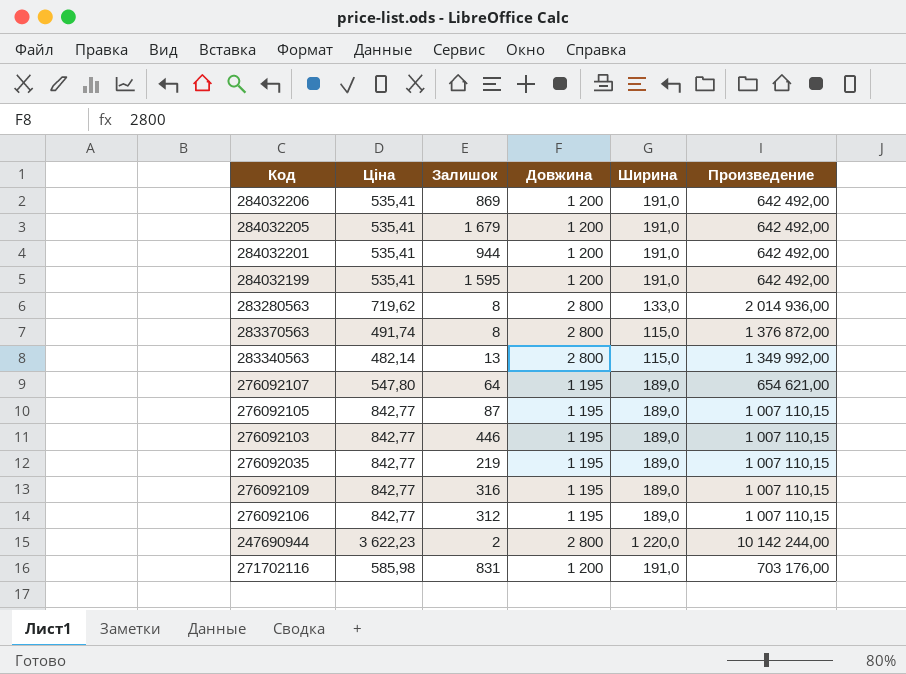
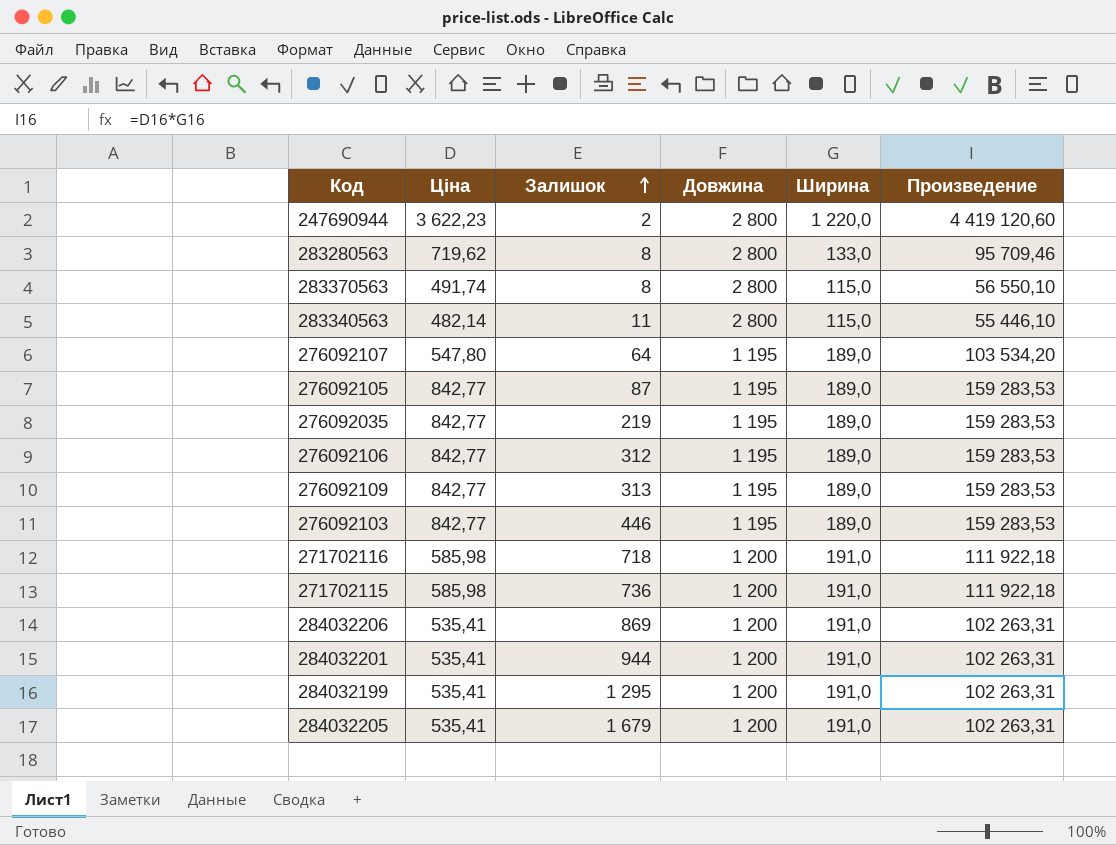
row order: none -> Залишок ascending
column Произведение | formula: [Ціна] * [Довжина] -> [Ціна] * [Ширина]
283340563 | Залишок: 13 -> 11
276092109 | Залишок: 316 -> 313
271702116 | Залишок: 831 -> 718
row 271702115: none -> 585,98 | 736 | 1 200 | 191,0 | 111 922,18
284032199 | Залишок: 1 595 -> 1 295

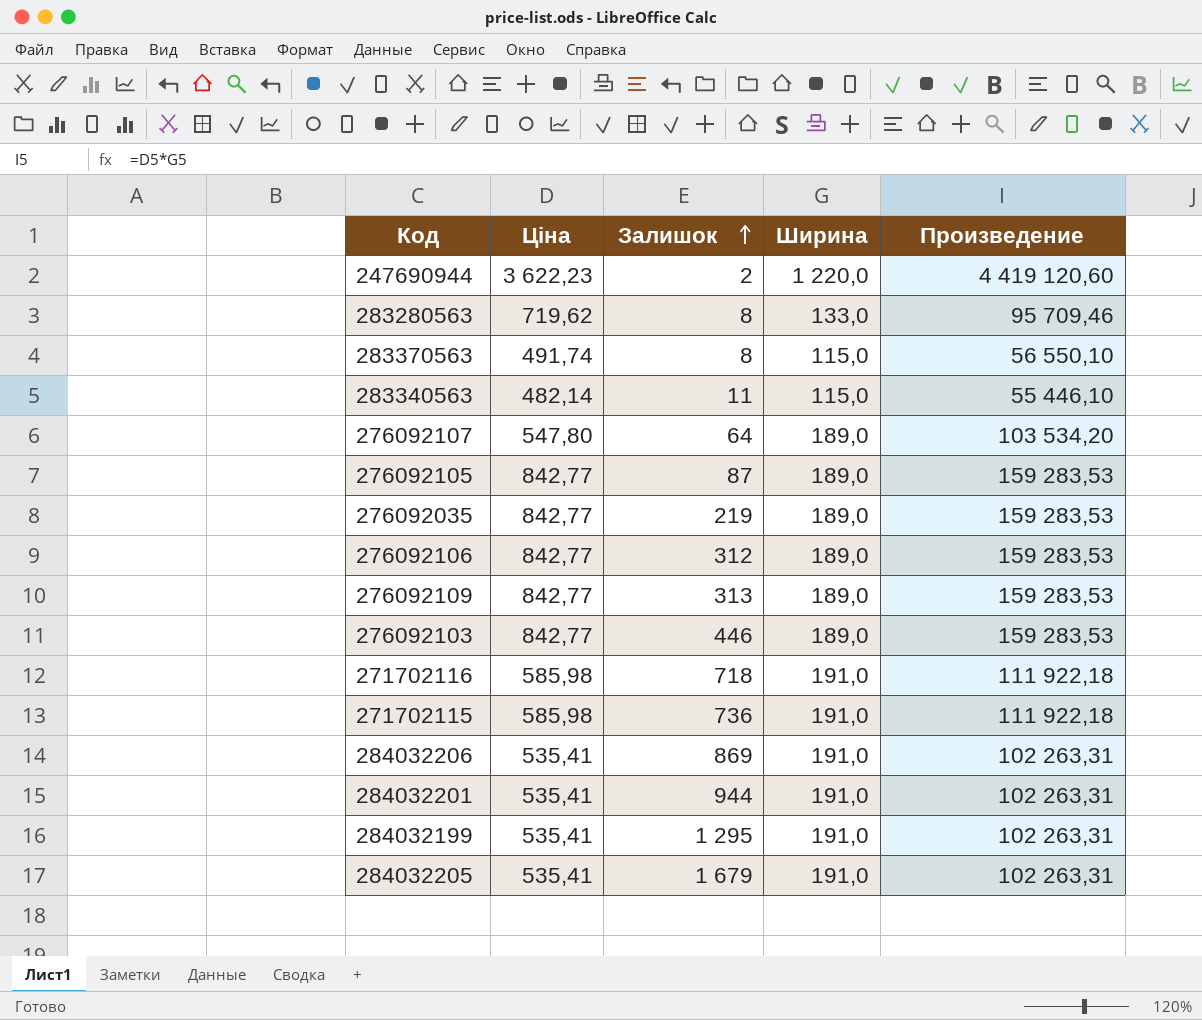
column Довжина | position: 4 -> none

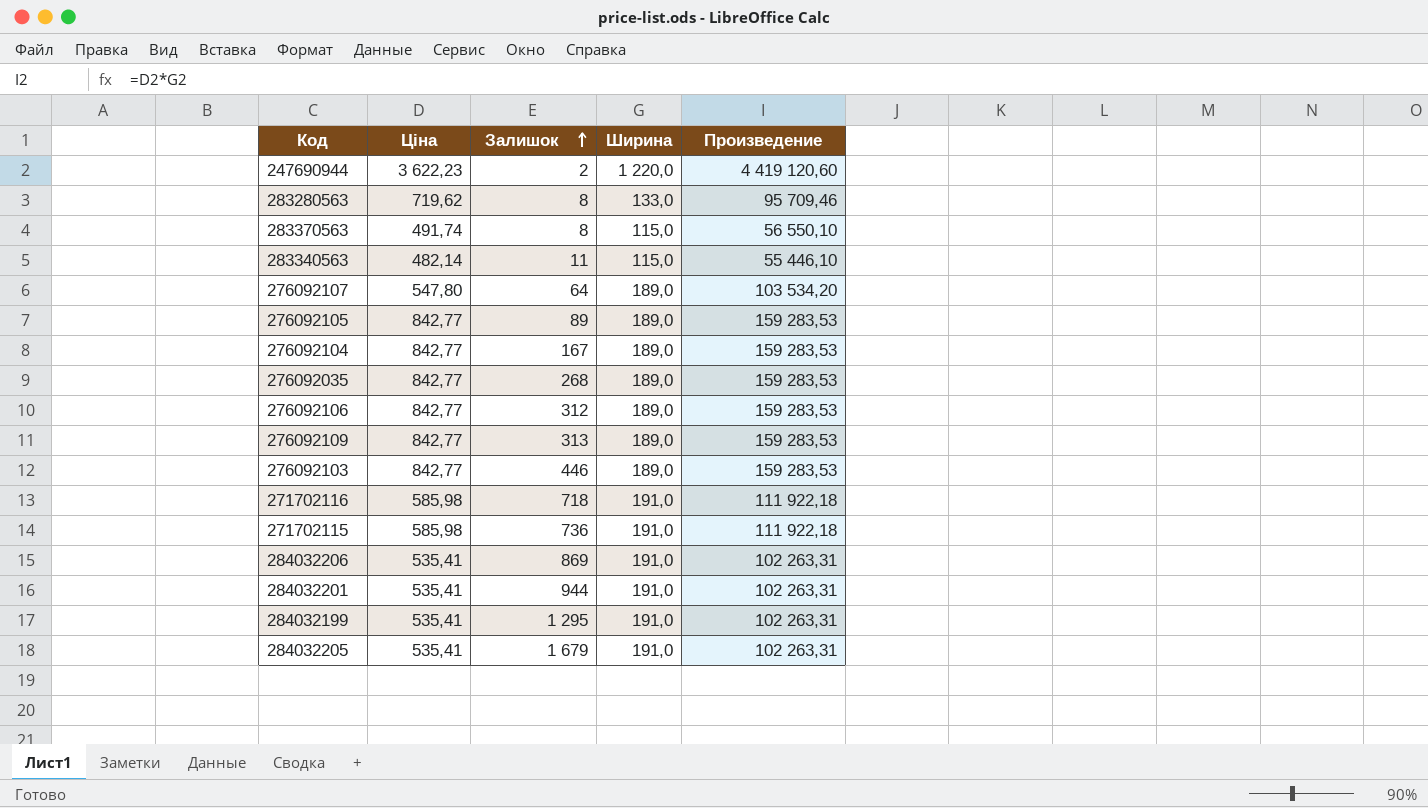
276092105 | Залишок: 87 -> 89
row 276092104: none -> 842,77 | 167 | 189,0 | 159 283,53
276092035 | Залишок: 219 -> 268

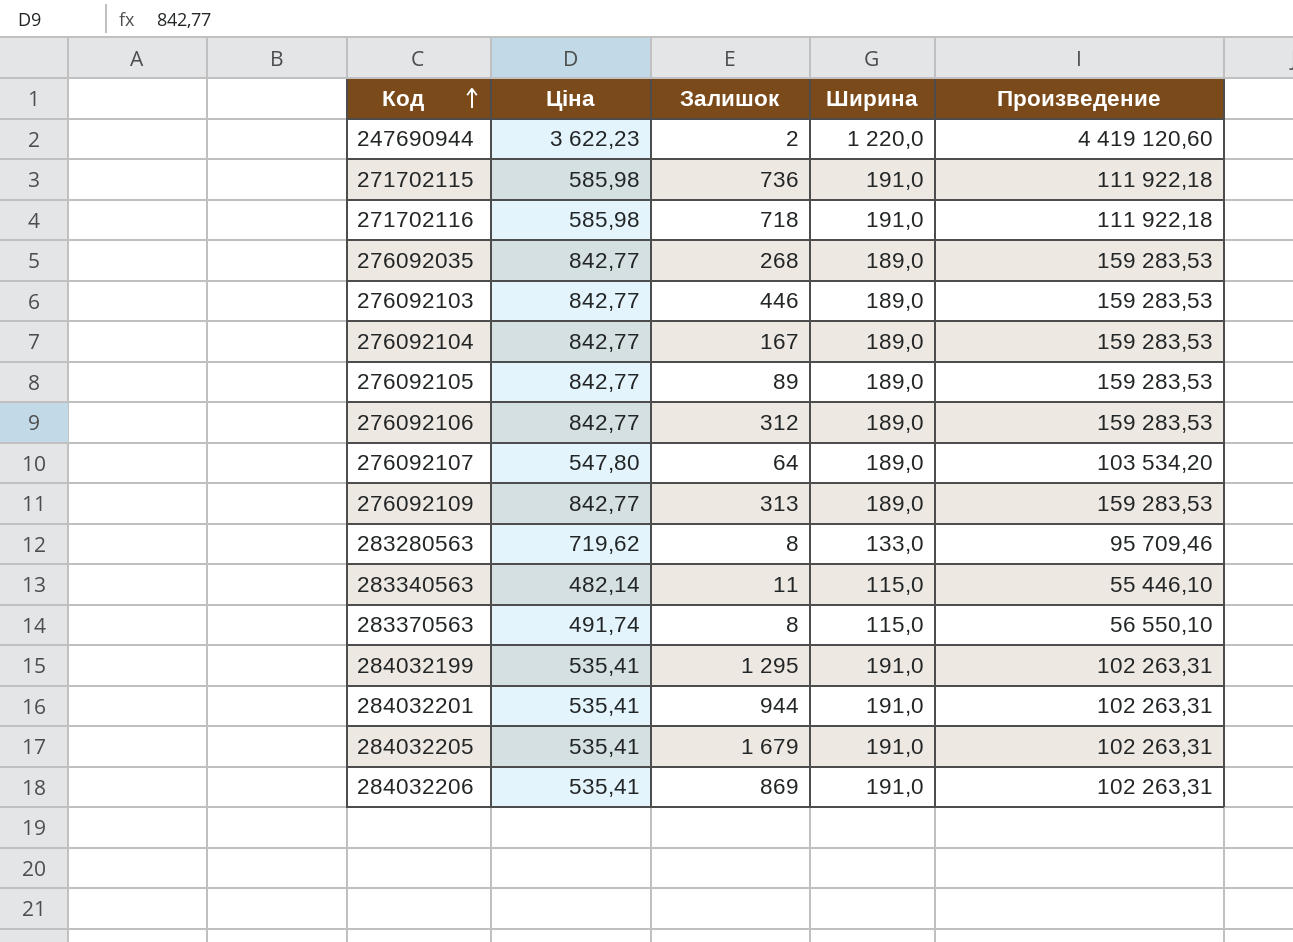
row order: Залишок ascending -> Код ascending

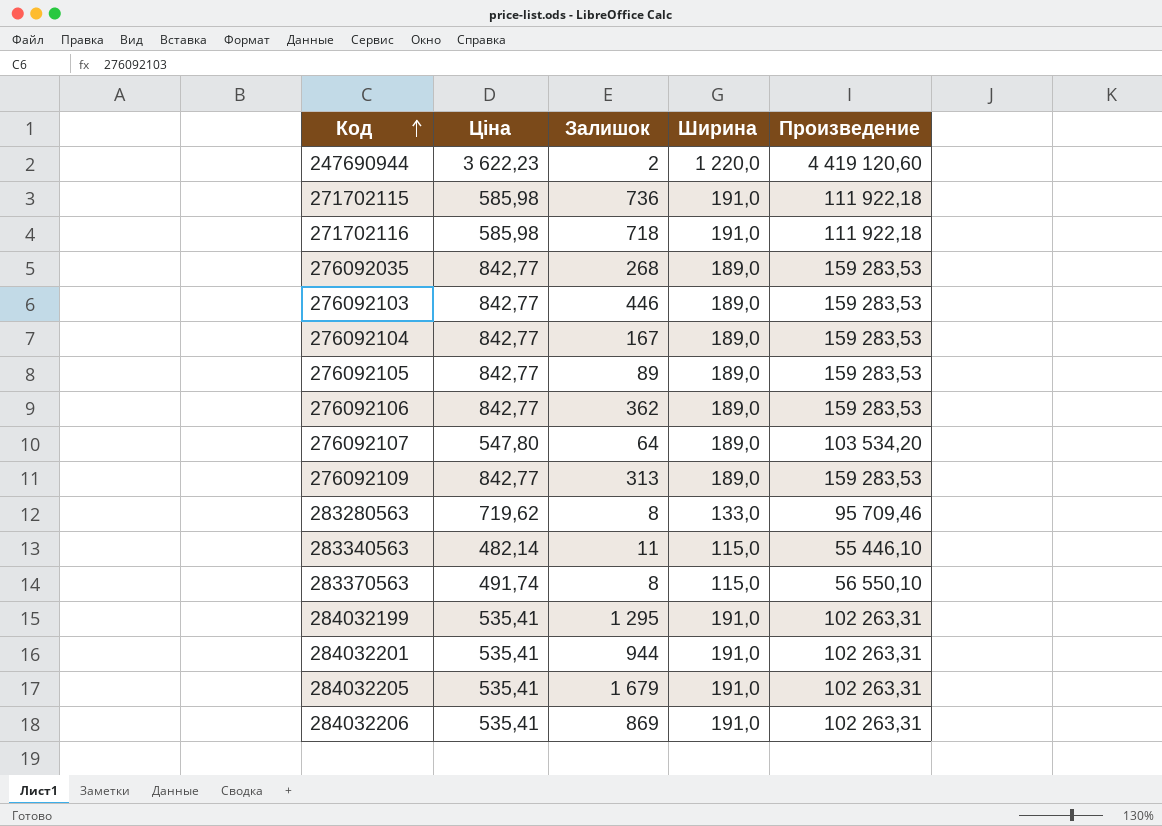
276092106 | Залишок: 312 -> 362

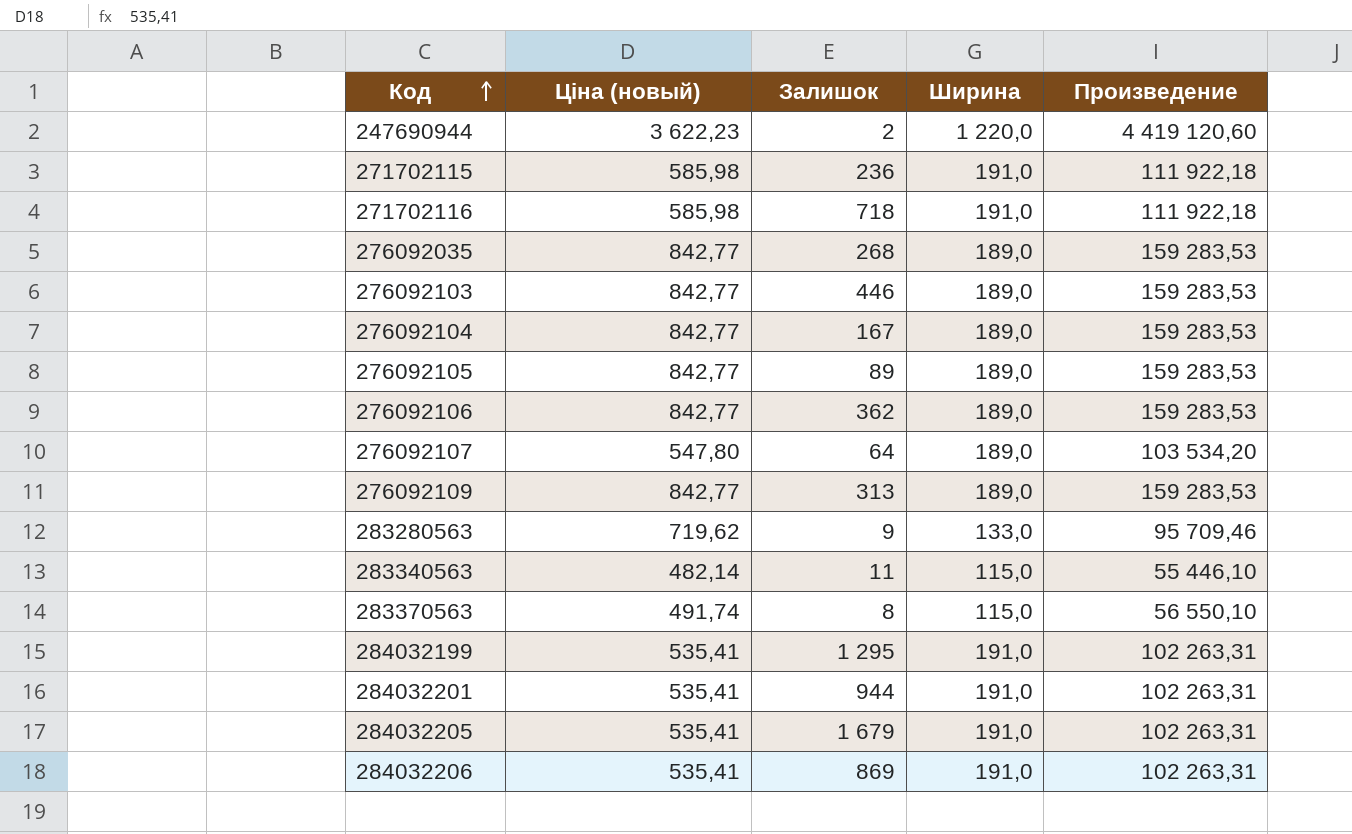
column name: Ціна -> Ціна (новый)
271702115 | Залишок: 736 -> 236
283280563 | Залишок: 8 -> 9

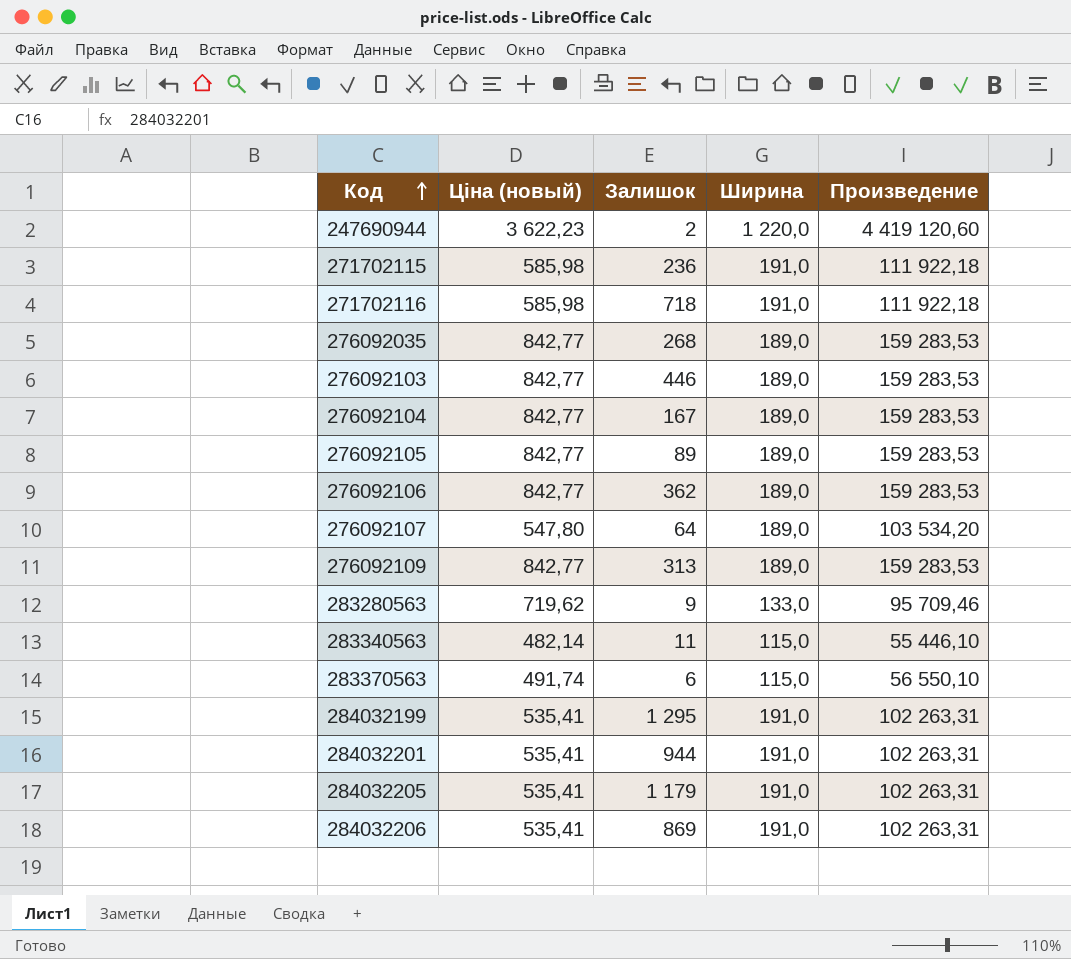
283370563 | Залишок: 8 -> 6
284032205 | Залишок: 1 679 -> 1 179

